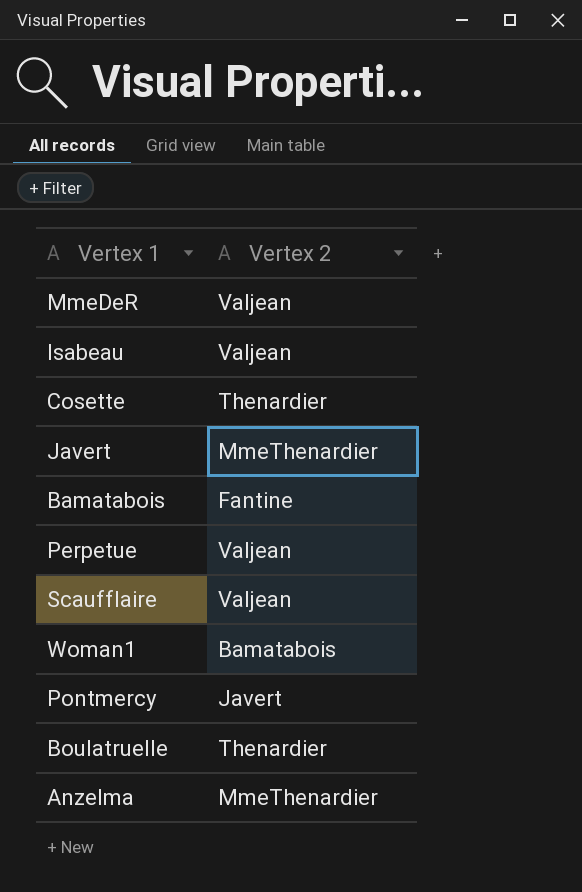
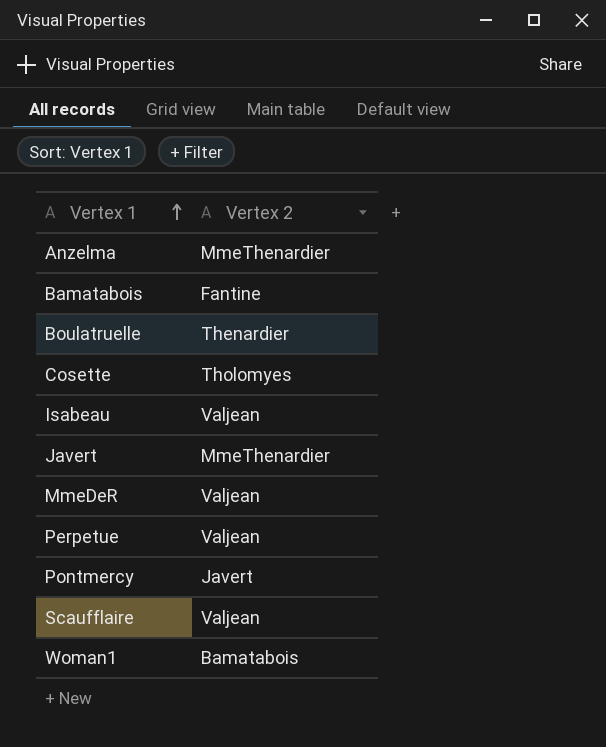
row order: none -> Vertex 1 ascending
Cosette | Vertex 2: Thenardier -> Tholomyes

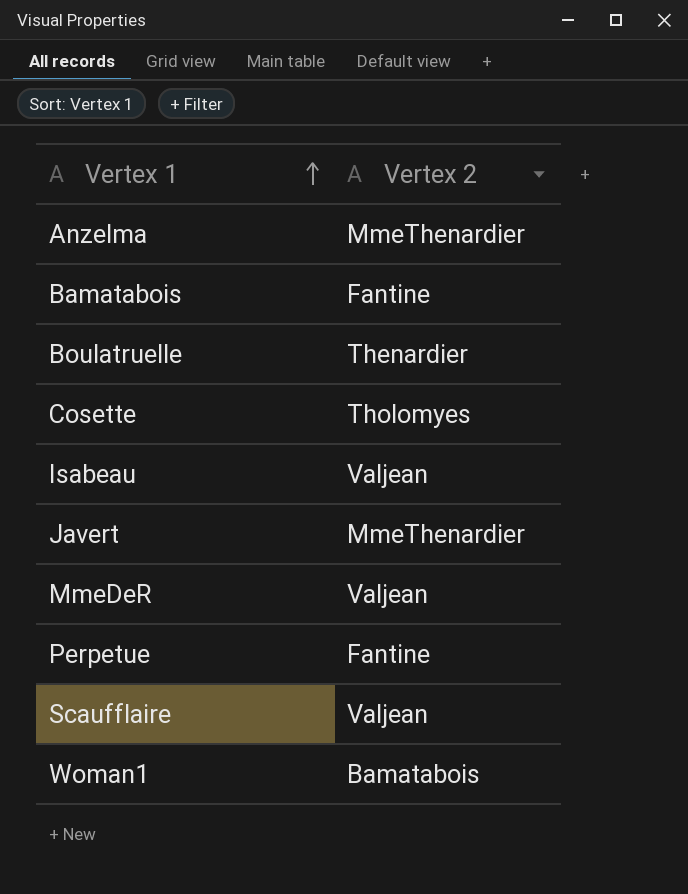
row Pontmercy: Javert -> none
Perpetue | Vertex 2: Valjean -> Fantine

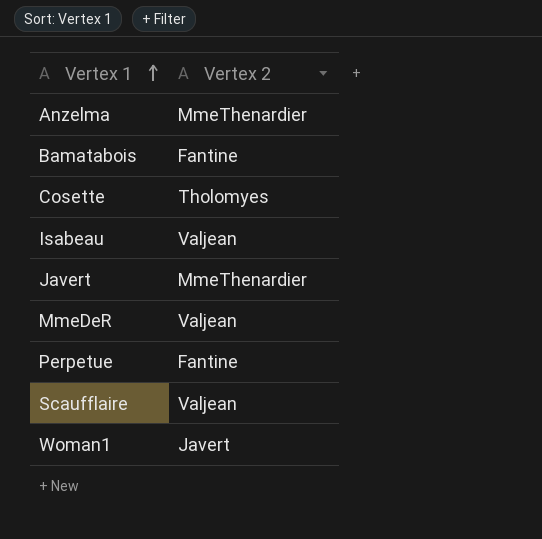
row Boulatruelle: Thenardier -> none
Woman1 | Vertex 2: Bamatabois -> Javert

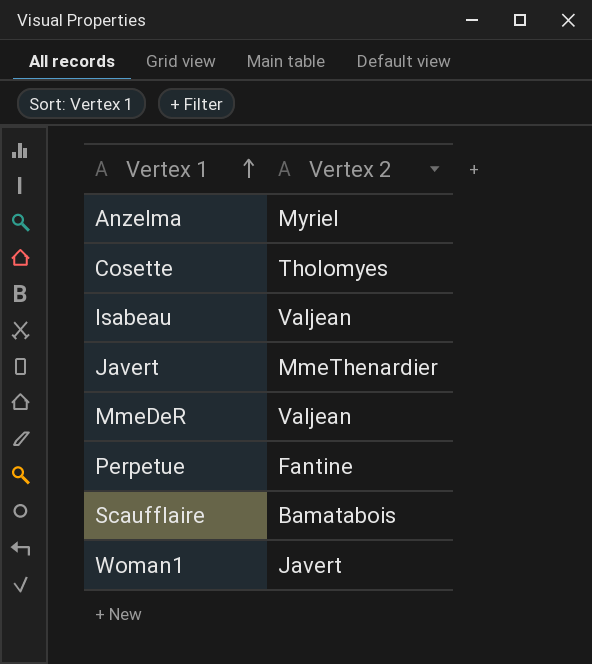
row Bamatabois: Fantine -> none
Anzelma | Vertex 2: MmeThenardier -> Myriel
Scaufflaire | Vertex 2: Valjean -> Bamatabois

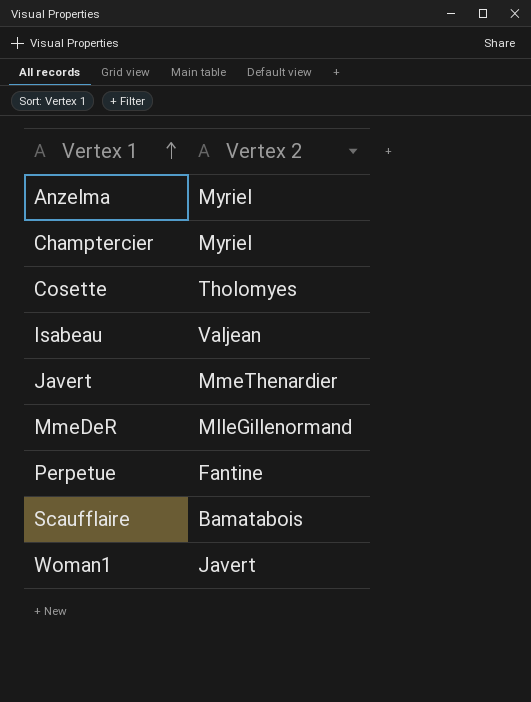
row Champtercier: none -> Myriel
MmeDeR | Vertex 2: Valjean -> MlleGillenormand

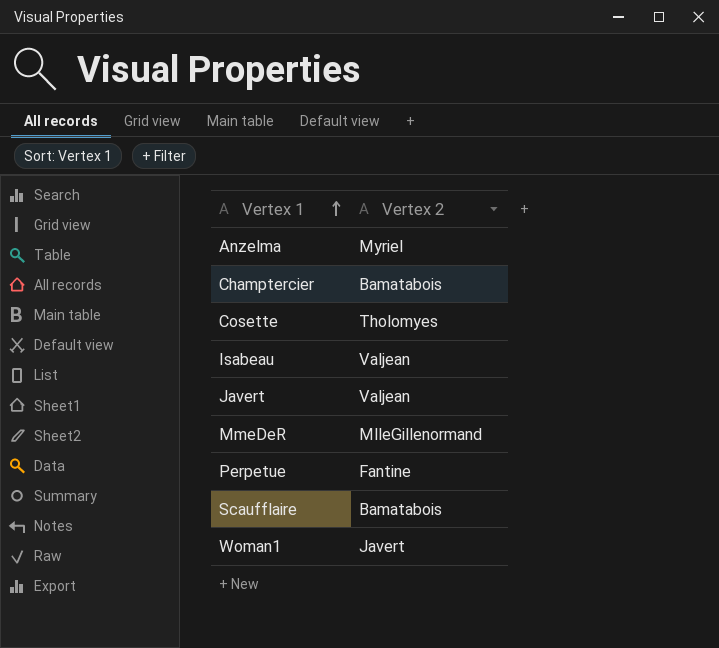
Champtercier | Vertex 2: Myriel -> Bamatabois
Javert | Vertex 2: MmeThenardier -> Valjean

